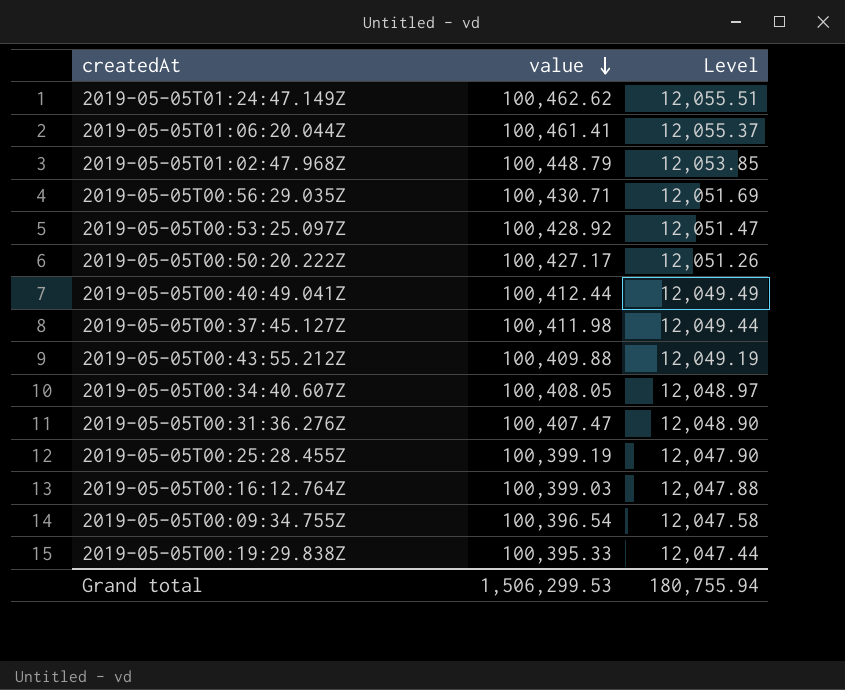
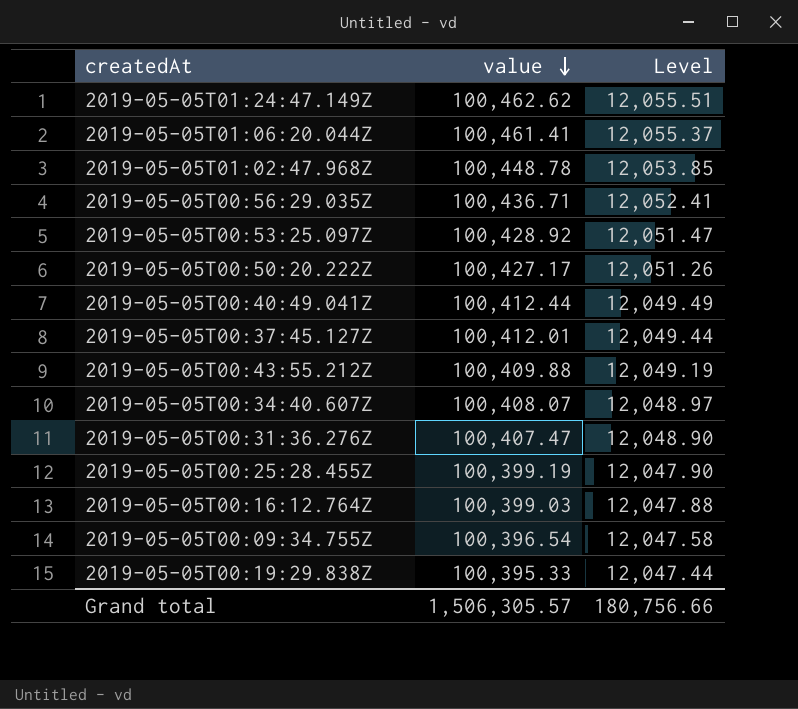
2019-05-05T01:02:47.968Z | value: 100,448.79 -> 100,448.78
2019-05-05T00:56:29.035Z | value: 100,430.71 -> 100,436.71
2019-05-05T00:56:29.035Z | Level: 12,051.69 -> 12,052.41
2019-05-05T00:37:45.127Z | value: 100,411.98 -> 100,412.01
2019-05-05T00:34:40.607Z | value: 100,408.05 -> 100,408.07
Grand total | value: 1,506,299.53 -> 1,506,305.57
Grand total | Level: 180,755.94 -> 180,756.66

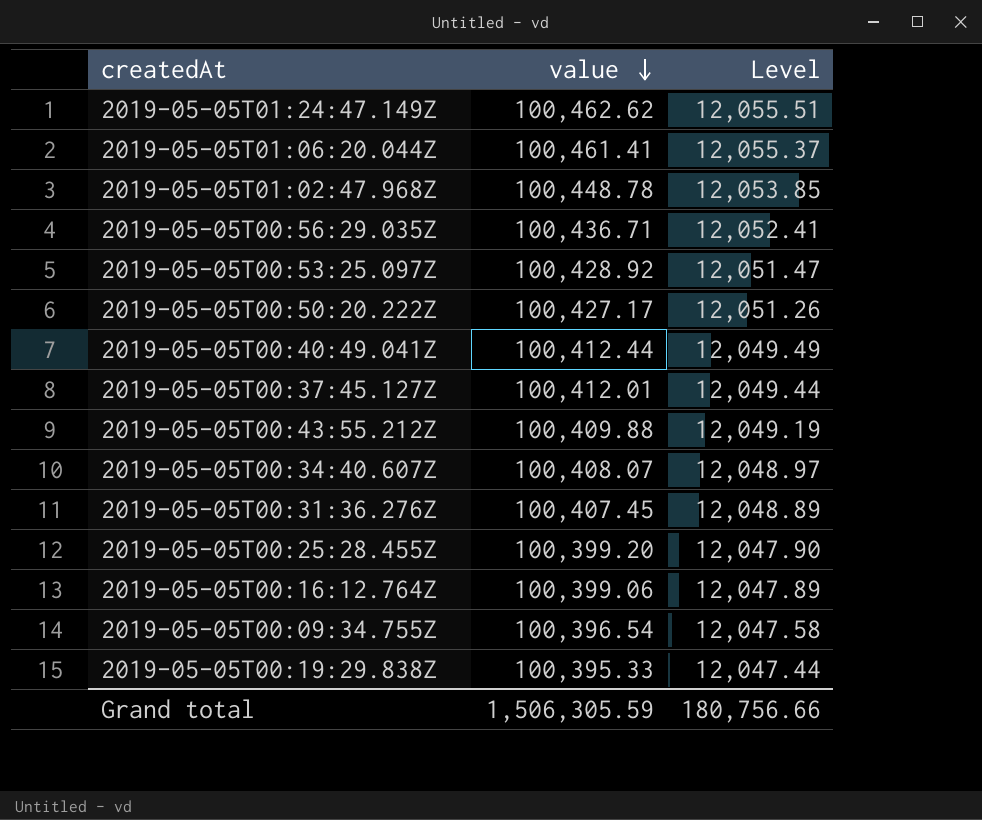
2019-05-05T00:31:36.276Z | value: 100,407.47 -> 100,407.45
2019-05-05T00:31:36.276Z | Level: 12,048.90 -> 12,048.89
2019-05-05T00:25:28.455Z | value: 100,399.19 -> 100,399.20
2019-05-05T00:16:12.764Z | value: 100,399.03 -> 100,399.06
2019-05-05T00:16:12.764Z | Level: 12,047.88 -> 12,047.89
Grand total | value: 1,506,305.57 -> 1,506,305.59

